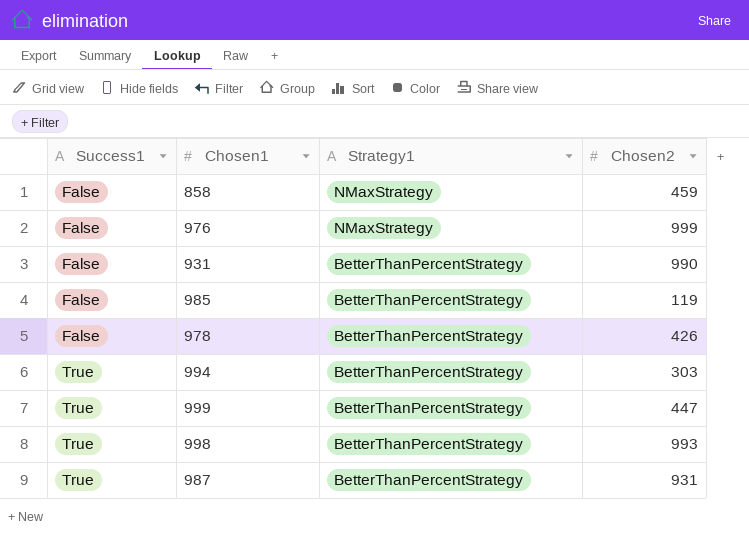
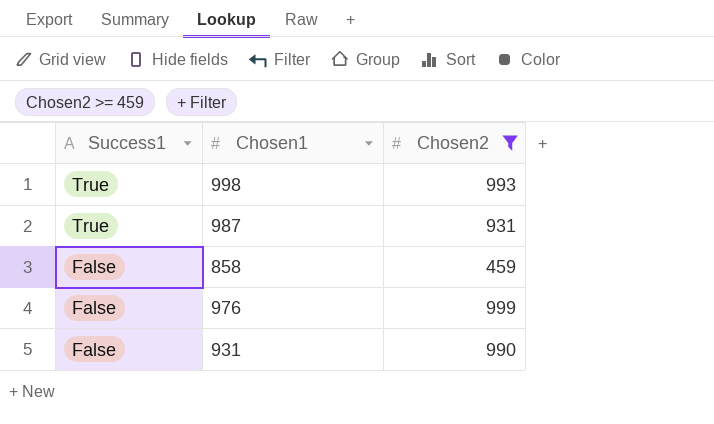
filter: none -> Chosen2 >= 459
row order: Success1 ascending -> Success1 descending
column Strategy1 | position: 3 -> none

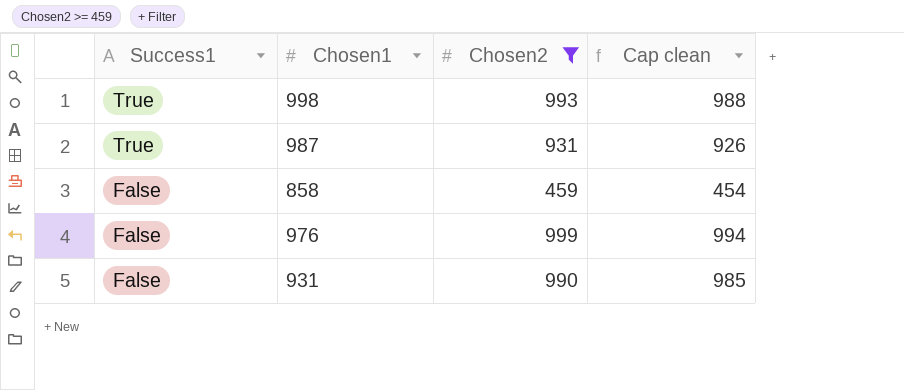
column Cap clean | formula: none -> [Chosen2] - 5

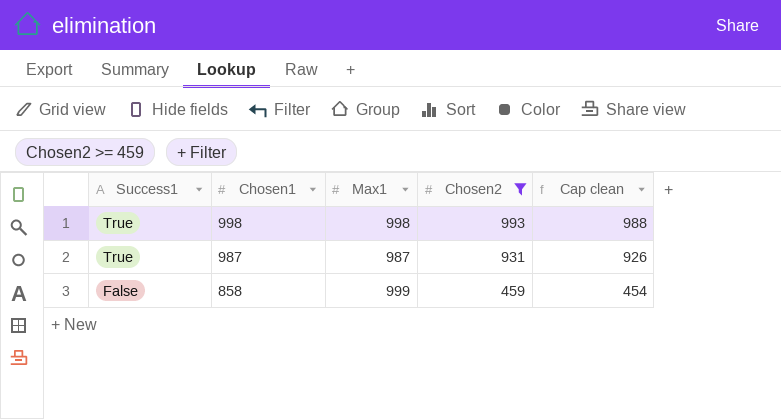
column Max1 | position: none -> 3
row 976: False | 999 | 994 -> none
row 931: False | 990 | 985 -> none

